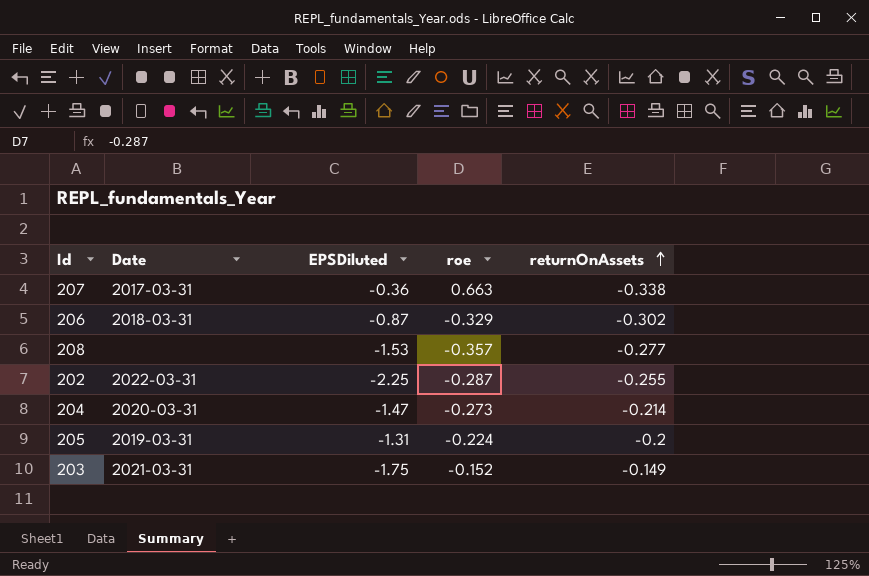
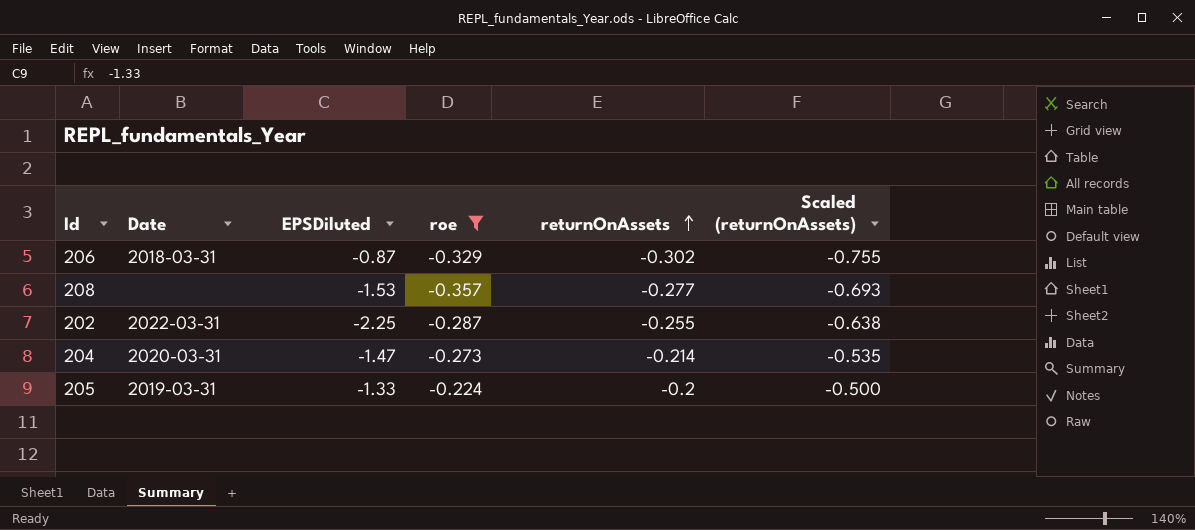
filter: none -> roe <= -0.224
column Scaled (returnOnAssets) | formula: none -> [returnOnAssets] * 2.5
205 | EPSDiluted: -1.31 -> -1.33

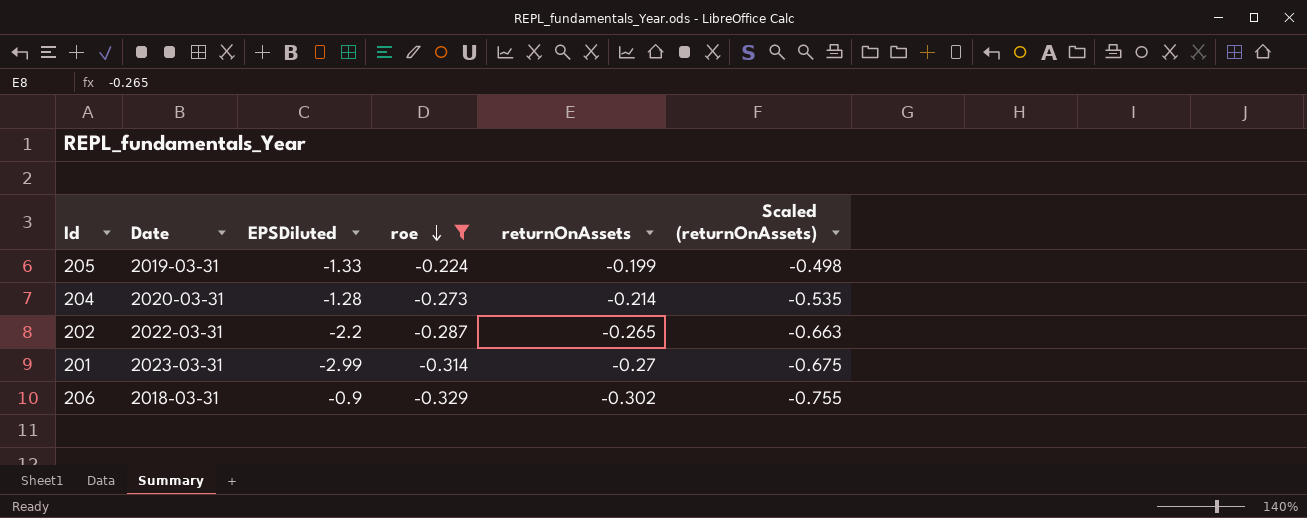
row order: returnOnAssets ascending -> roe descending
row 208: none | -1.53 | -0.357 | -0.277 | -0.693 -> none
205 | returnOnAssets: -0.2 -> -0.199
205 | Scaled (returnOnAssets): -0.500 -> -0.498
204 | EPSDiluted: -1.47 -> -1.28
202 | EPSDiluted: -2.25 -> -2.2
202 | returnOnAssets: -0.255 -> -0.265
202 | Scaled (returnOnAssets): -0.638 -> -0.663
row 201: none -> 2023-03-31 | -2.99 | -0.314 | -0.27 | -0.675
206 | EPSDiluted: -0.87 -> -0.9

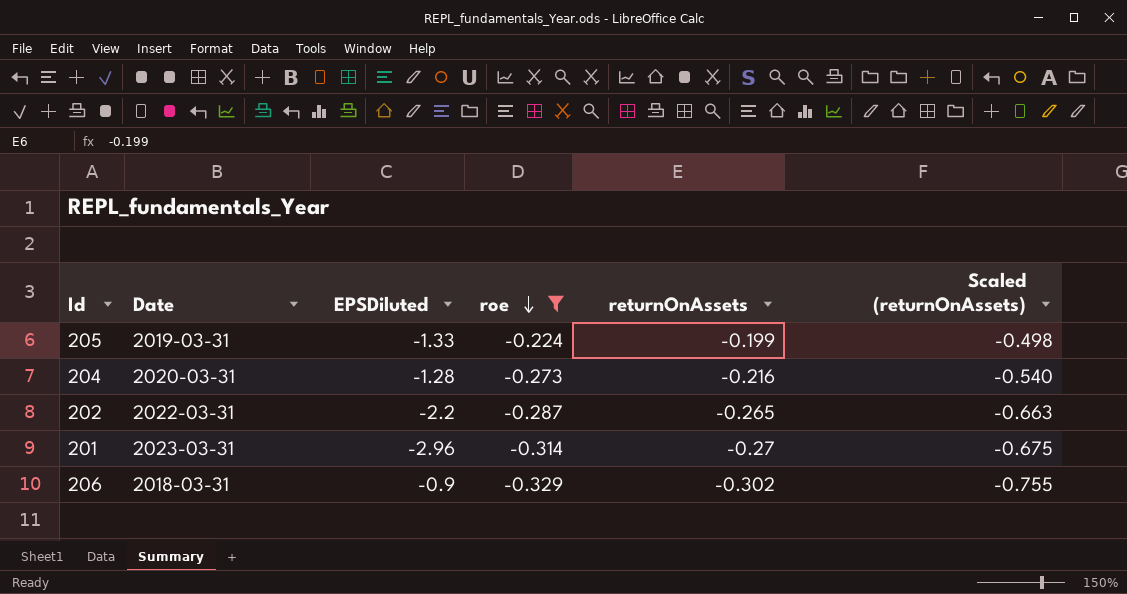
204 | returnOnAssets: -0.214 -> -0.216
204 | Scaled (returnOnAssets): -0.535 -> -0.540
201 | EPSDiluted: -2.99 -> -2.96

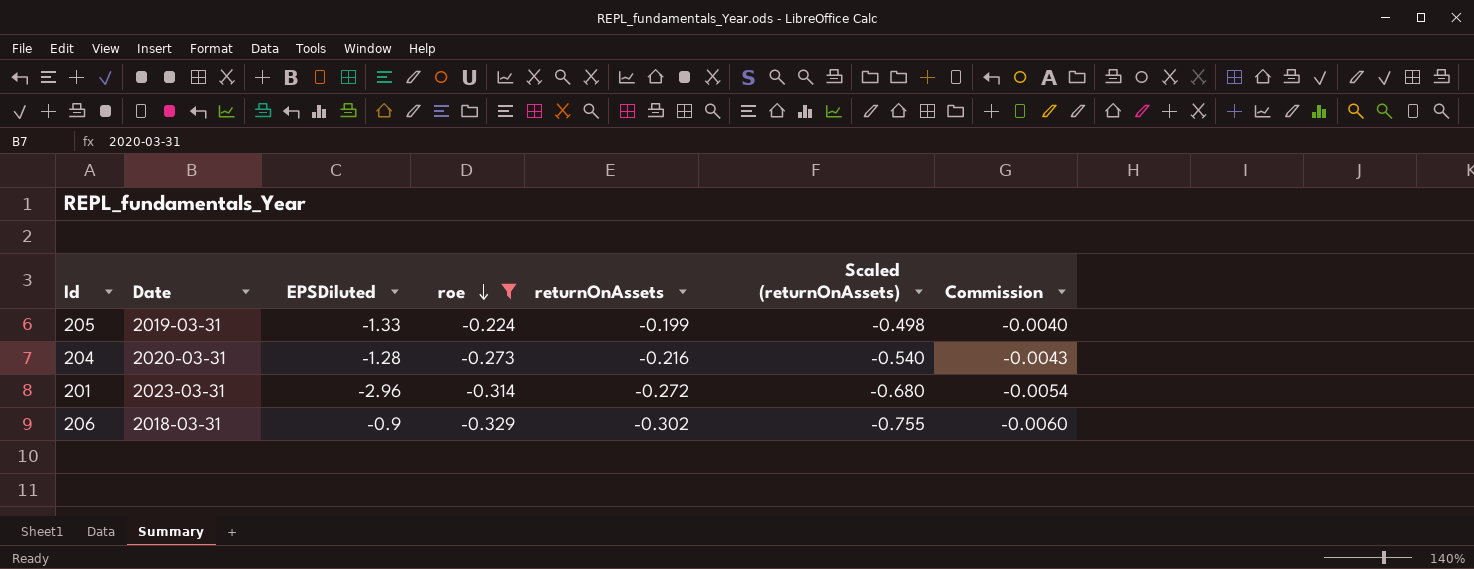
column Commission | formula: none -> [returnOnAssets] * 0.02
row 202: 2022-03-31 | -2.2 | -0.287 | -0.265 | -0.663 -> none
201 | returnOnAssets: -0.27 -> -0.272
201 | Scaled (returnOnAssets): -0.675 -> -0.680

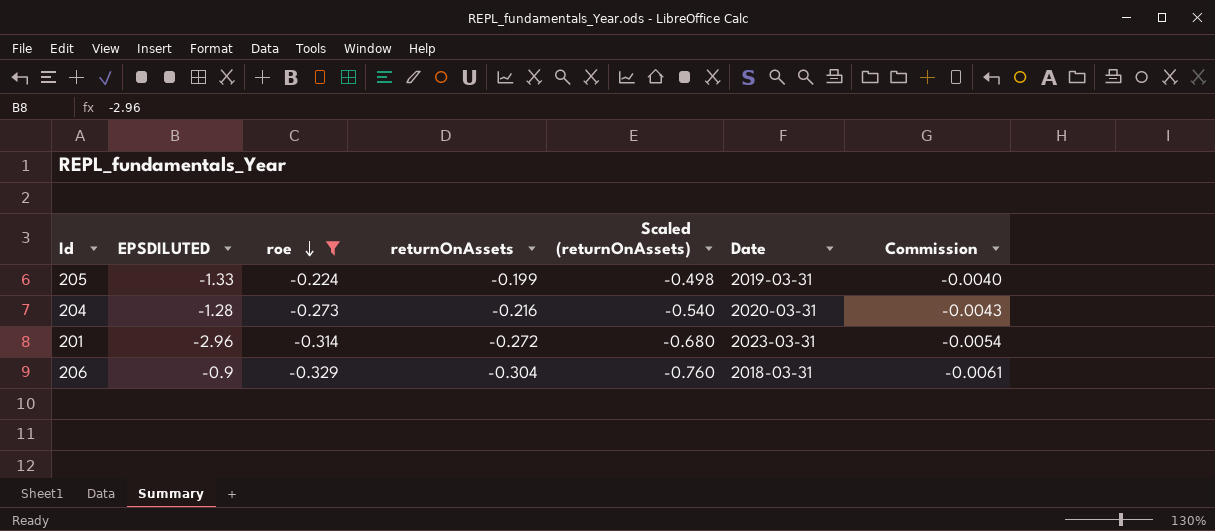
column name: EPSDiluted -> EPSDILUTED
column Date | position: 2 -> 6
206 | returnOnAssets: -0.302 -> -0.304
206 | Scaled (returnOnAssets): -0.755 -> -0.760
206 | Commission: -0.0060 -> -0.0061

